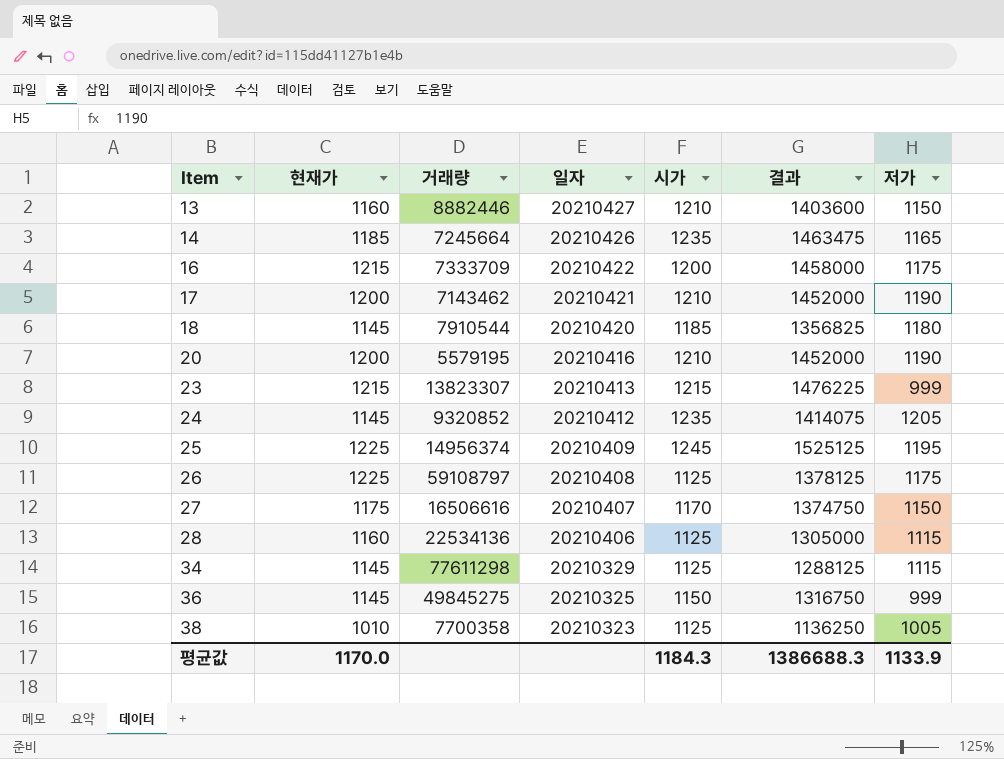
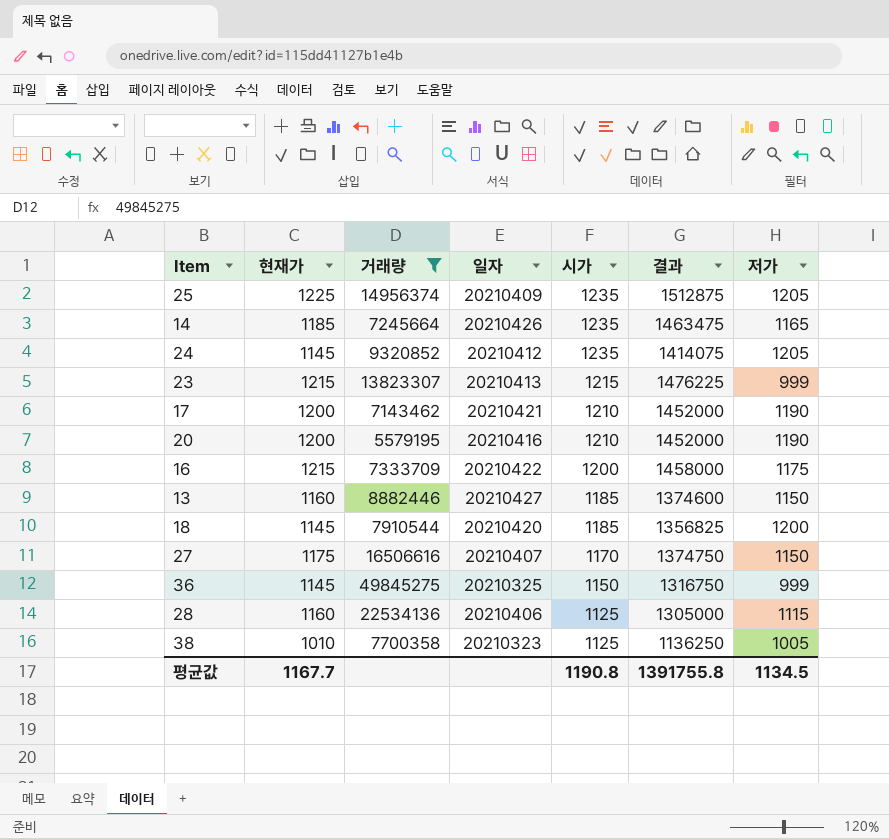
filter: none -> 거래량 <= 49845275
row order: Item ascending -> 시가 descending
25 | 시가: 1245 -> 1235
25 | 결과: 1525125 -> 1512875
25 | 저가: 1195 -> 1205
13 | 시가: 1210 -> 1185
13 | 결과: 1403600 -> 1374600
18 | 저가: 1180 -> 1200
평균값 | 현재가: 1170.0 -> 1167.7
평균값 | 시가: 1184.3 -> 1190.8
평균값 | 결과: 1386688.3 -> 1391755.8
평균값 | 저가: 1133.9 -> 1134.5

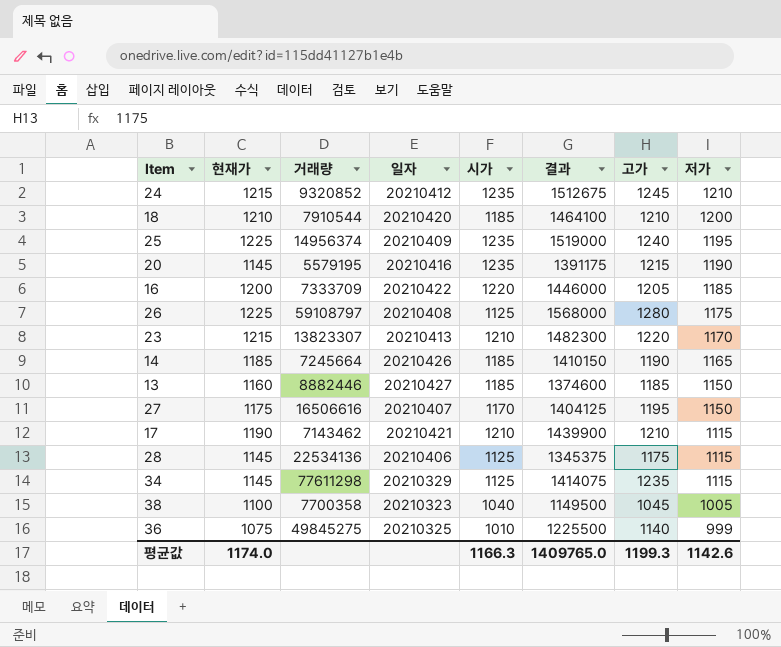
filter: 거래량 <= 49845275 -> none
row order: 시가 descending -> 저가 descending
column 결과 | formula: [현재가] * [시가] -> [현재가] * [고가]
column 고가 | position: none -> 7
24 | 현재가: 1145 -> 1215
24 | 저가: 1205 -> 1210
18 | 현재가: 1145 -> 1210
25 | 저가: 1205 -> 1195
20 | 현재가: 1200 -> 1145
20 | 시가: 1210 -> 1235
16 | 현재가: 1215 -> 1200
16 | 시가: 1200 -> 1220
16 | 저가: 1175 -> 1185
23 | 시가: 1215 -> 1210
23 | 저가: 999 -> 1170
14 | 시가: 1235 -> 1185
17 | 현재가: 1200 -> 1190
17 | 저가: 1190 -> 1115
28 | 현재가: 1160 -> 1145
38 | 현재가: 1010 -> 1100
38 | 시가: 1125 -> 1040
36 | 현재가: 1145 -> 1075
36 | 시가: 1150 -> 1010
평균값 | 현재가: 1167.7 -> 1174.0
평균값 | 시가: 1190.8 -> 1166.3
평균값 | 결과: 1391755.8 -> 1409765.0
평균값 | 저가: 1134.5 -> 1142.6

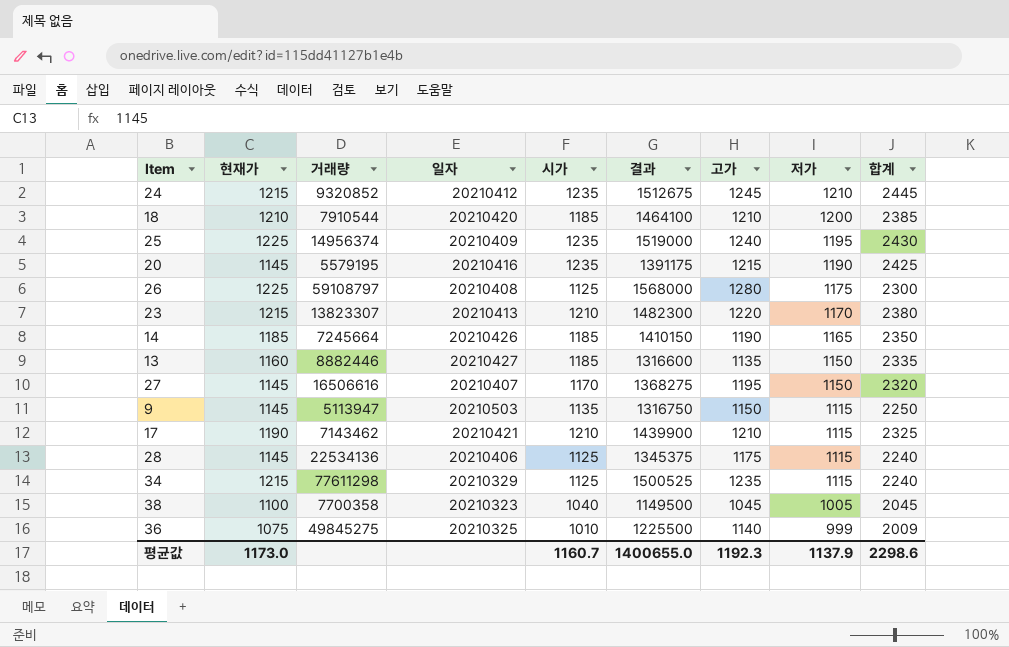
column 합계 | formula: none -> [시가] + [저가]
row 16: 1200 | 7333709 | 20210422 | 1220 | 1446000 | 1205 | 1185 -> none
13 | 결과: 1374600 -> 1316600
13 | 고가: 1185 -> 1135
27 | 현재가: 1175 -> 1145
27 | 결과: 1404125 -> 1368275
row 9: none -> 1145 | 5113947 | 20210503 | 1135 | 1316750 | 1150 | 1115 | 2250
34 | 현재가: 1145 -> 1215
34 | 결과: 1414075 -> 1500525
평균값 | 현재가: 1174.0 -> 1173.0
평균값 | 시가: 1166.3 -> 1160.7
평균값 | 결과: 1409765.0 -> 1400655.0
평균값 | 고가: 1199.3 -> 1192.3
평균값 | 저가: 1142.6 -> 1137.9

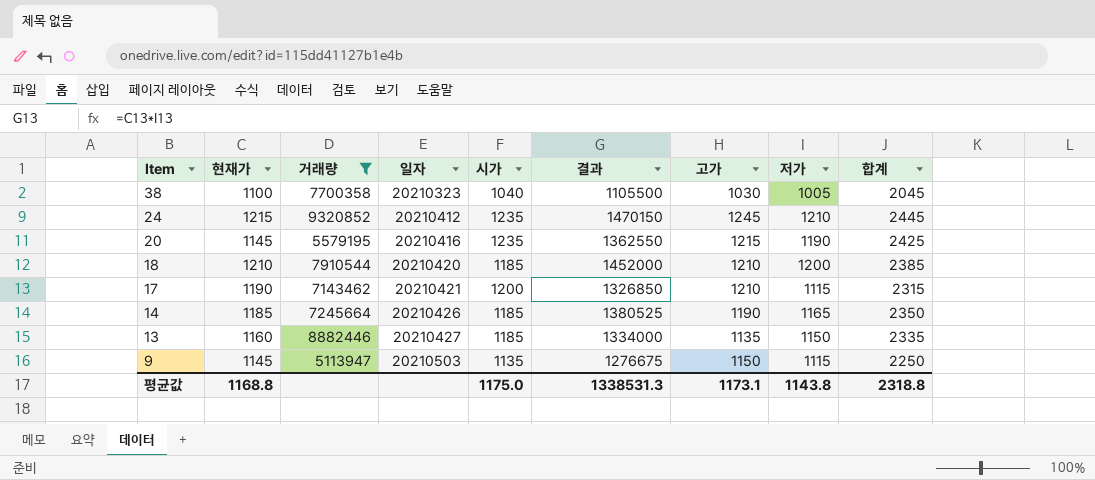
filter: none -> 거래량 <= 9320852
row order: 저가 descending -> Item descending
column 결과 | formula: [현재가] * [고가] -> [현재가] * [저가]
38 | 고가: 1045 -> 1030
17 | 시가: 1210 -> 1200
17 | 합계: 2325 -> 2315
평균값 | 현재가: 1173.0 -> 1168.8
평균값 | 시가: 1160.7 -> 1175.0
평균값 | 결과: 1400655.0 -> 1338531.3
평균값 | 고가: 1192.3 -> 1173.1
평균값 | 저가: 1137.9 -> 1143.8
평균값 | 합계: 2298.6 -> 2318.8

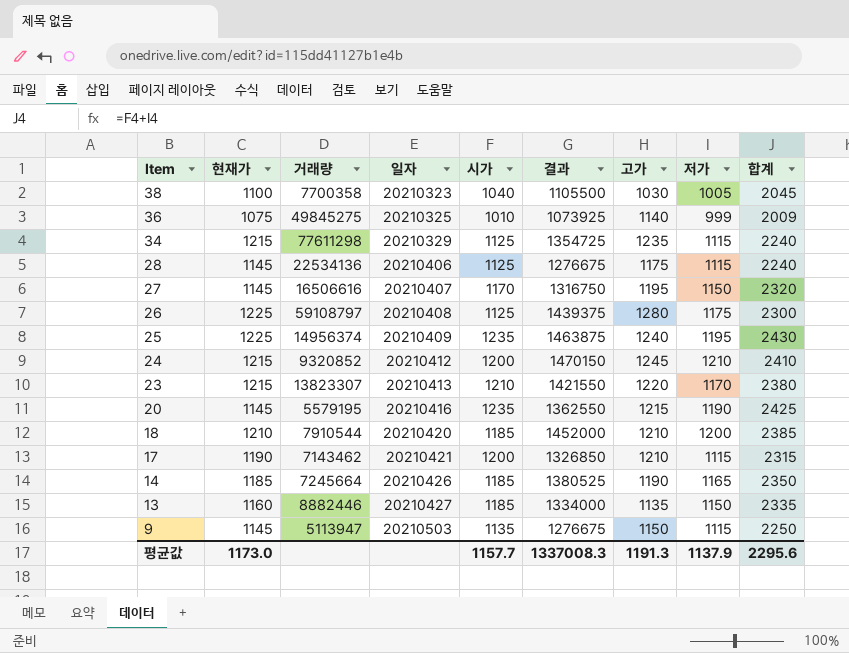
filter: 거래량 <= 9320852 -> none
24 | 시가: 1235 -> 1200
24 | 합계: 2445 -> 2410
평균값 | 현재가: 1168.8 -> 1173.0
평균값 | 시가: 1175.0 -> 1157.7
평균값 | 결과: 1338531.3 -> 1337008.3
평균값 | 고가: 1173.1 -> 1191.3
평균값 | 저가: 1143.8 -> 1137.9
평균값 | 합계: 2318.8 -> 2295.6

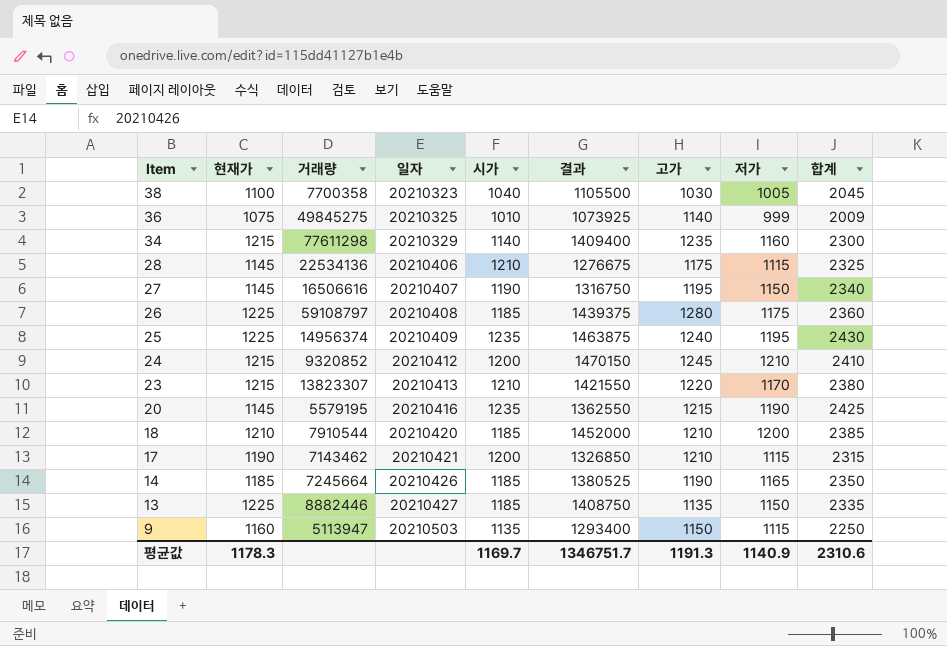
34 | 시가: 1125 -> 1140
34 | 결과: 1354725 -> 1409400
34 | 저가: 1115 -> 1160
34 | 합계: 2240 -> 2300
28 | 시가: 1125 -> 1210
28 | 합계: 2240 -> 2325
27 | 시가: 1170 -> 1190
27 | 합계: 2320 -> 2340
26 | 시가: 1125 -> 1185
26 | 합계: 2300 -> 2360
13 | 현재가: 1160 -> 1225
13 | 결과: 1334000 -> 1408750
9 | 현재가: 1145 -> 1160
9 | 결과: 1276675 -> 1293400
평균값 | 현재가: 1173.0 -> 1178.3
평균값 | 시가: 1157.7 -> 1169.7
평균값 | 결과: 1337008.3 -> 1346751.7
평균값 | 저가: 1137.9 -> 1140.9
평균값 | 합계: 2295.6 -> 2310.6

